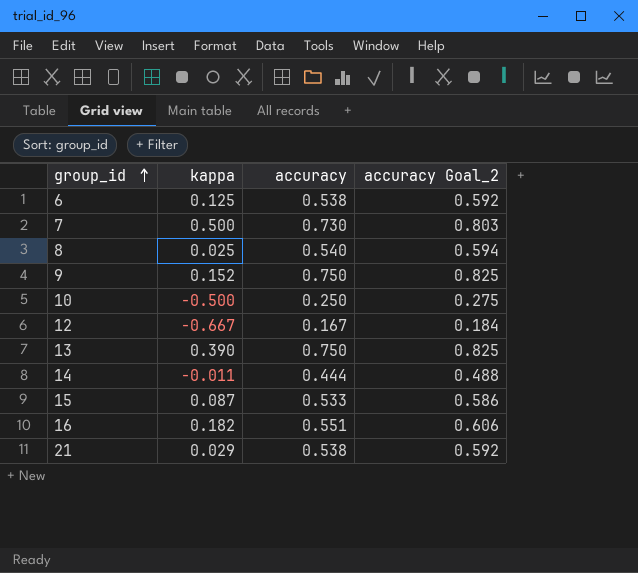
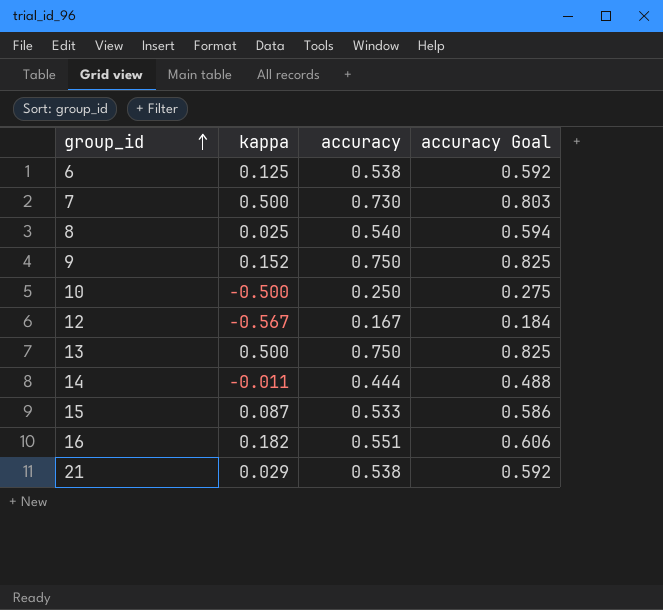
column name: accuracy Goal_2 -> accuracy Goal
12 | kappa: -0.667 -> -0.567
13 | kappa: 0.390 -> 0.500

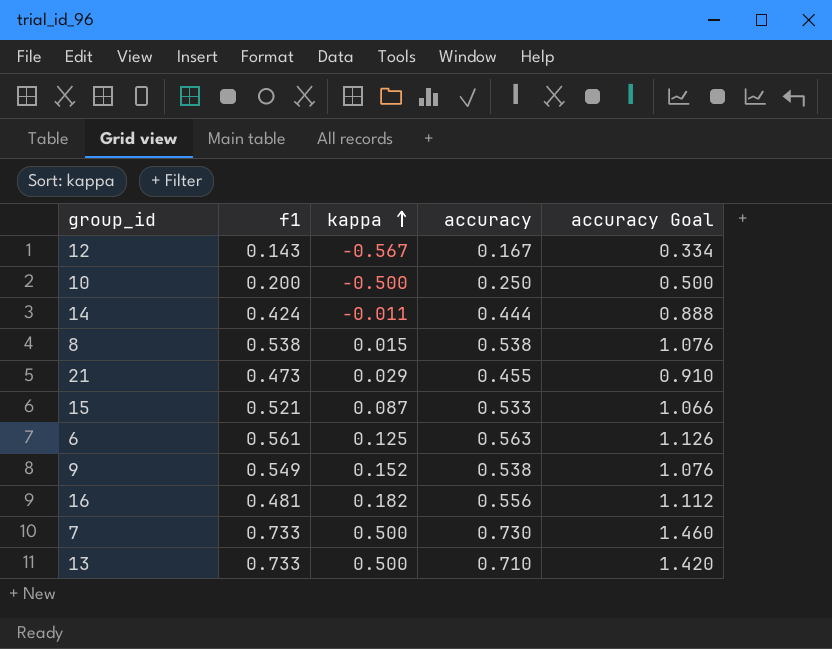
row order: group_id ascending -> kappa ascending
column f1 | position: none -> 2
column accuracy Goal | formula: [accuracy] * 1.1 -> [accuracy] * 2
8 | kappa: 0.025 -> 0.015
8 | accuracy: 0.540 -> 0.538
21 | accuracy: 0.538 -> 0.455
6 | accuracy: 0.538 -> 0.563
9 | accuracy: 0.750 -> 0.538
16 | accuracy: 0.551 -> 0.556
13 | accuracy: 0.750 -> 0.710

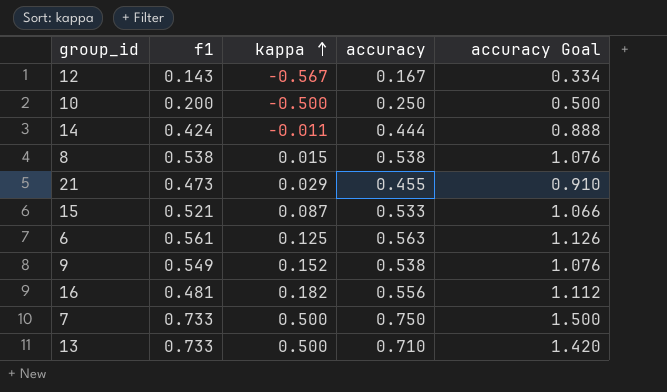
7 | accuracy: 0.730 -> 0.750
7 | accuracy Goal: 1.460 -> 1.500

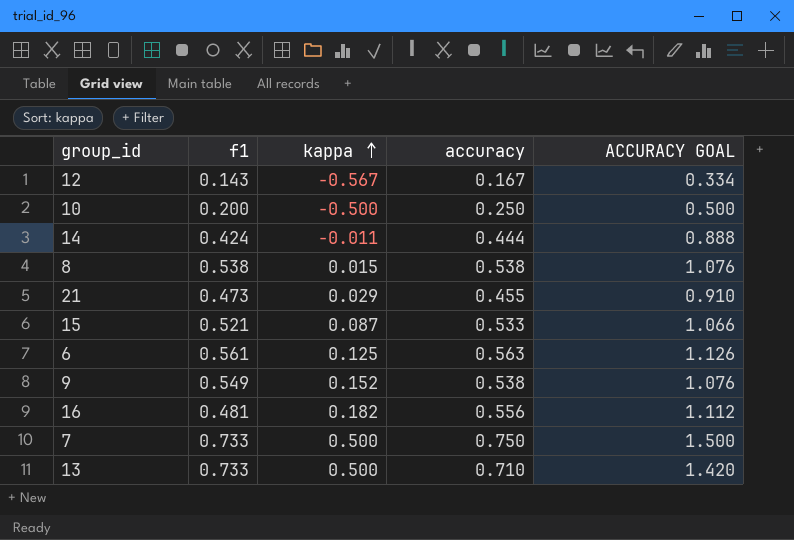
column name: accuracy Goal -> ACCURACY GOAL

